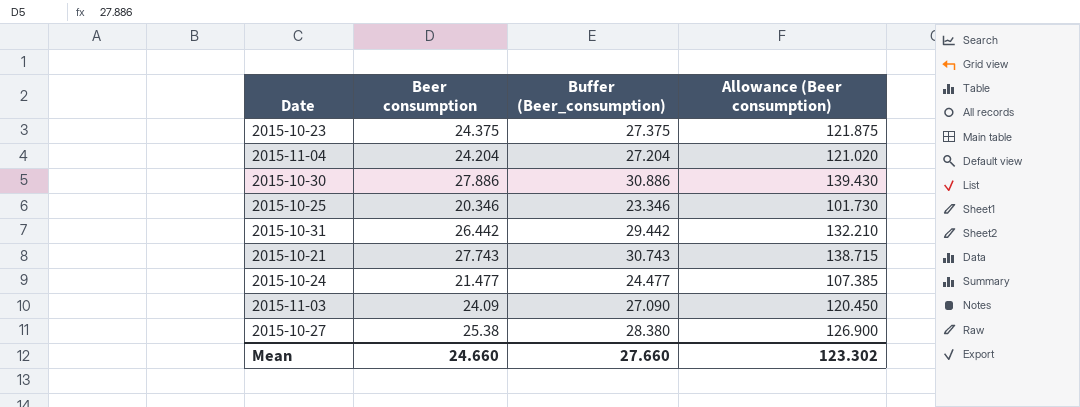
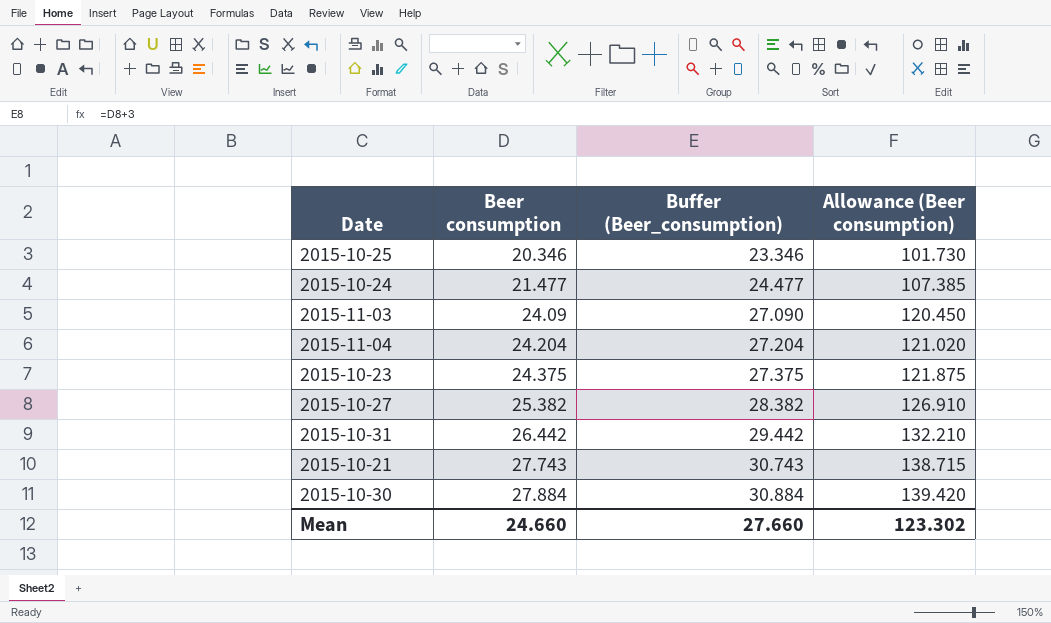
row order: none -> Beer consumption ascending
2015-10-27 | Beer consumption: 25.38 -> 25.382
2015-10-27 | Buffer (Beer_consumption): 28.380 -> 28.382
2015-10-27 | Allowance (Beer consumption): 126.900 -> 126.910
2015-10-30 | Beer consumption: 27.886 -> 27.884
2015-10-30 | Buffer (Beer_consumption): 30.886 -> 30.884
2015-10-30 | Allowance (Beer consumption): 139.430 -> 139.420

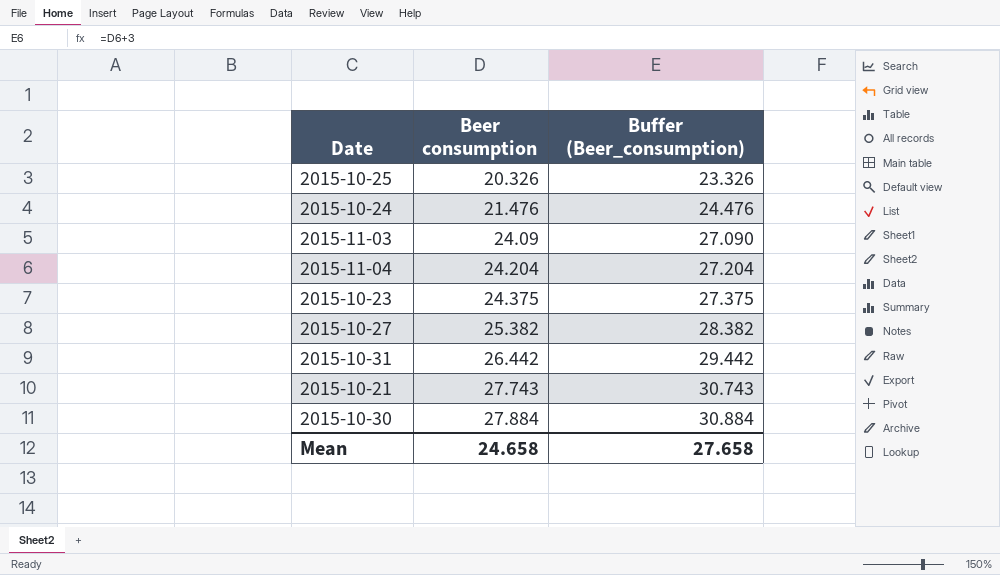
column Allowance (Beer consumption) | formula: [Beer consumption] * 5 -> none
2015-10-25 | Beer consumption: 20.346 -> 20.326
2015-10-25 | Buffer (Beer_consumption): 23.346 -> 23.326
2015-10-24 | Beer consumption: 21.477 -> 21.476
2015-10-24 | Buffer (Beer_consumption): 24.477 -> 24.476
Mean | Beer consumption: 24.660 -> 24.658
Mean | Buffer (Beer_consumption): 27.660 -> 27.658

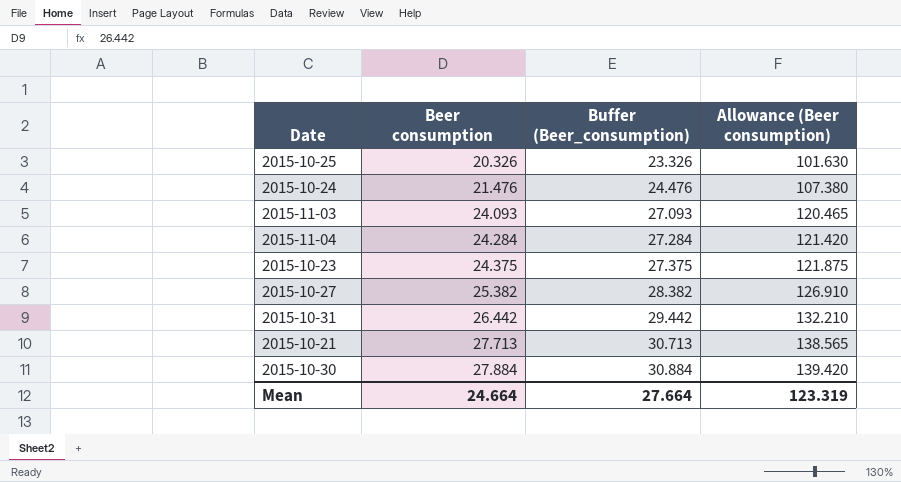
column Allowance (Beer consumption) | formula: none -> [Beer consumption] * 5
2015-11-03 | Beer consumption: 24.09 -> 24.093
2015-11-03 | Buffer (Beer_consumption): 27.090 -> 27.093
2015-11-04 | Beer consumption: 24.204 -> 24.284
2015-11-04 | Buffer (Beer_consumption): 27.204 -> 27.284
2015-10-21 | Beer consumption: 27.743 -> 27.713
2015-10-21 | Buffer (Beer_consumption): 30.743 -> 30.713
Mean | Beer consumption: 24.658 -> 24.664
Mean | Buffer (Beer_consumption): 27.658 -> 27.664

